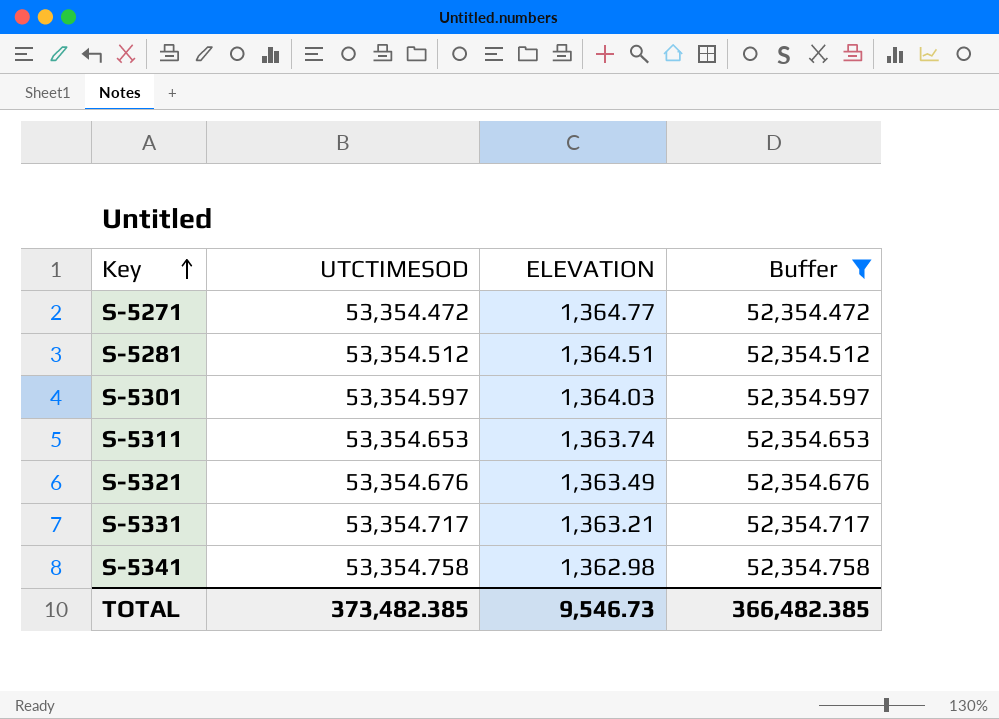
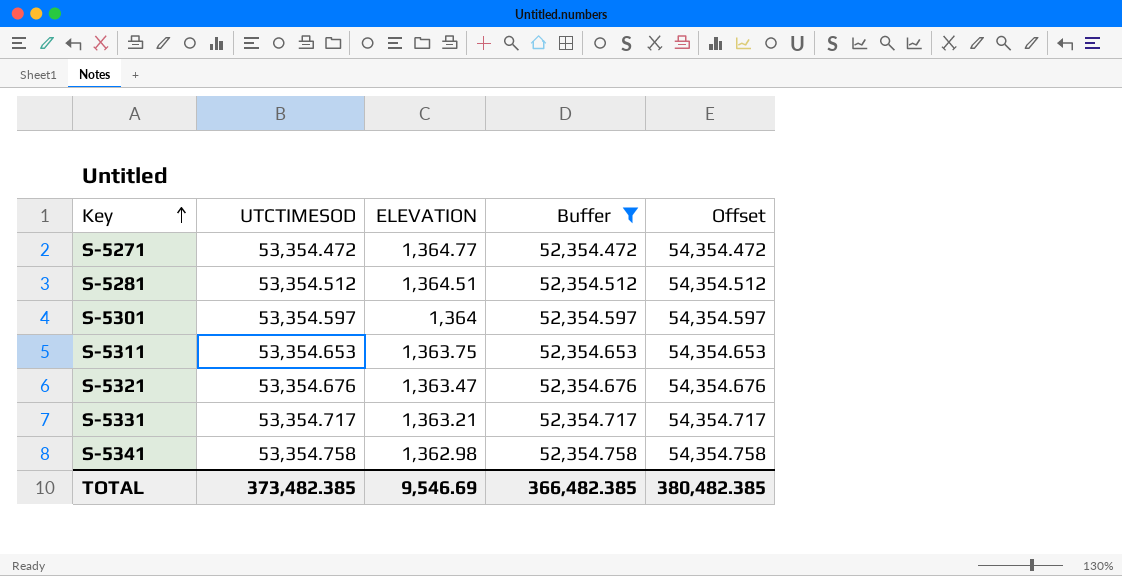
column Offset | formula: none -> [UTCTIMESOD] + 1000
S-5301 | ELEVATION: 1,364.03 -> 1,364
S-5311 | ELEVATION: 1,363.74 -> 1,363.75
S-5321 | ELEVATION: 1,363.49 -> 1,363.47
TOTAL | ELEVATION: 9,546.73 -> 9,546.69

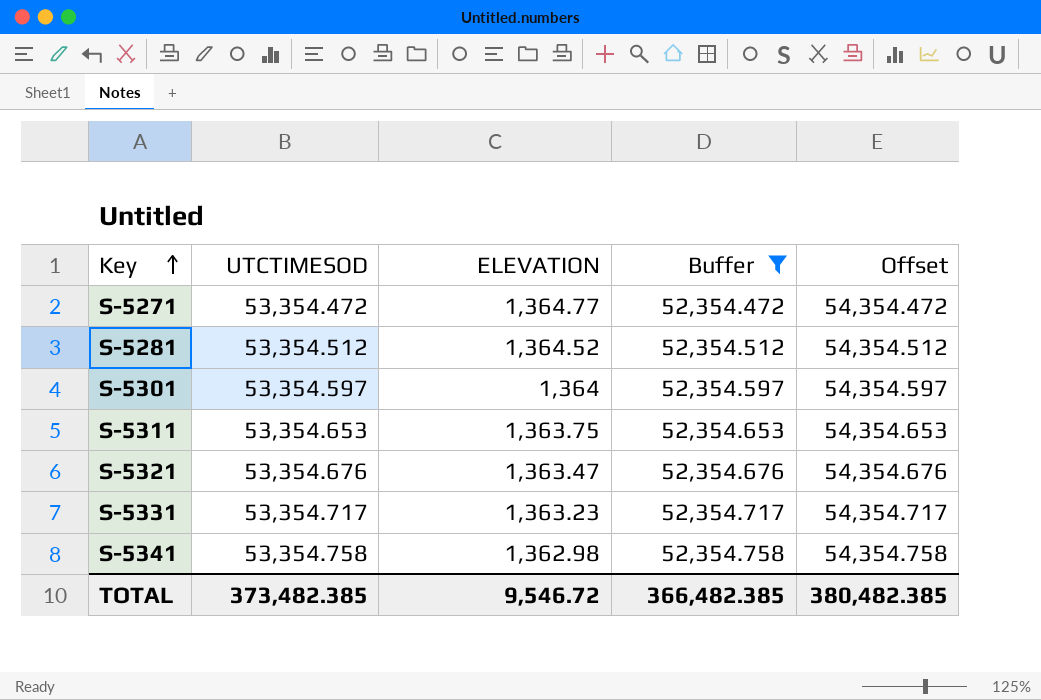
S-5281 | ELEVATION: 1,364.51 -> 1,364.52
S-5331 | ELEVATION: 1,363.21 -> 1,363.23
TOTAL | ELEVATION: 9,546.69 -> 9,546.72

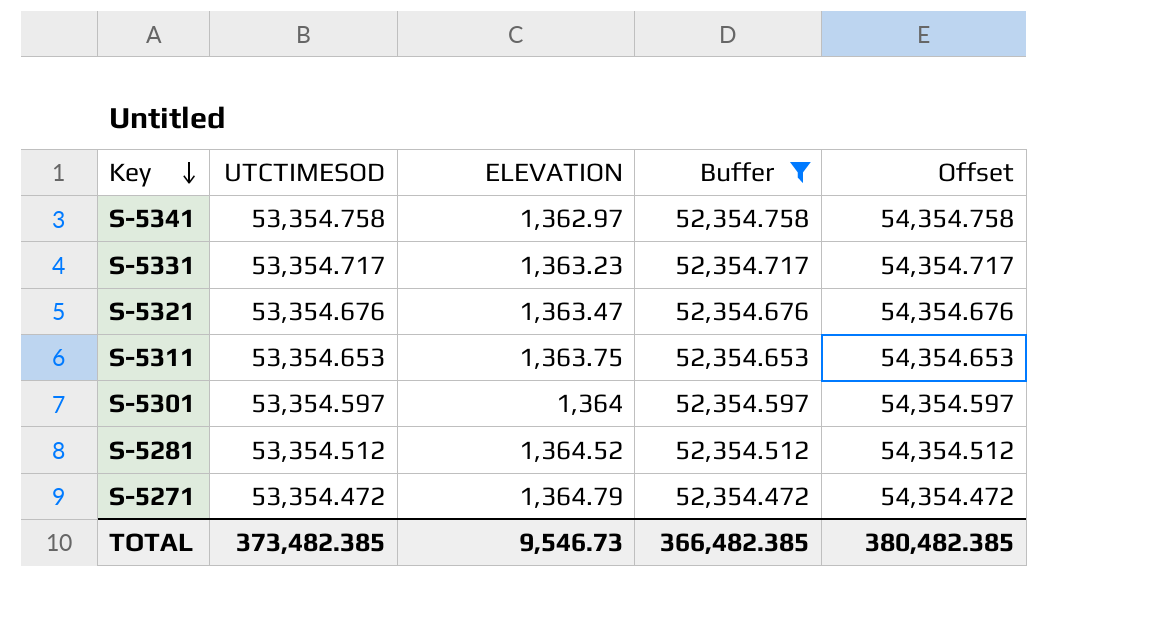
row order: Key ascending -> Key descending
S-5341 | ELEVATION: 1,362.98 -> 1,362.97
S-5271 | ELEVATION: 1,364.77 -> 1,364.79
TOTAL | ELEVATION: 9,546.72 -> 9,546.73

